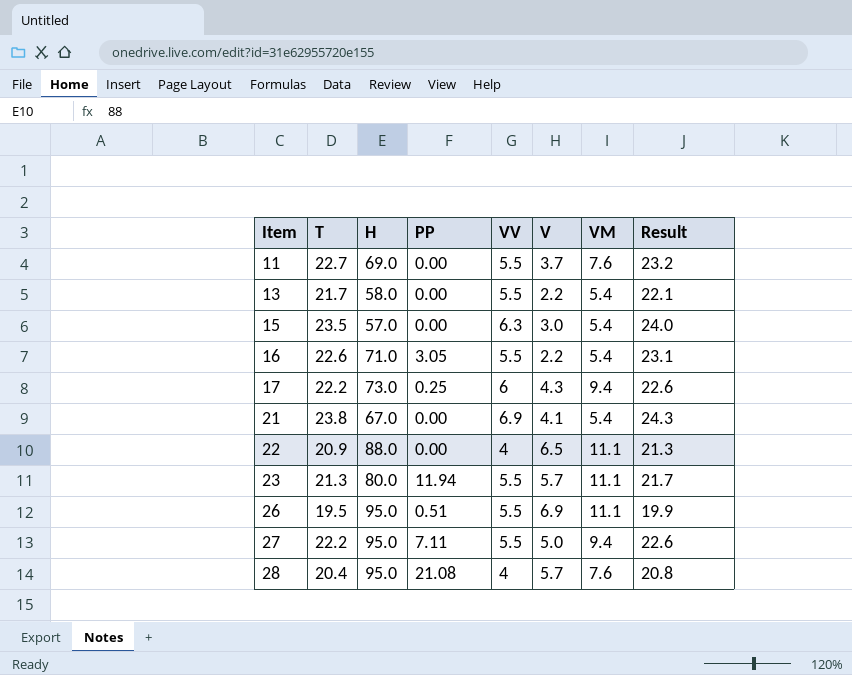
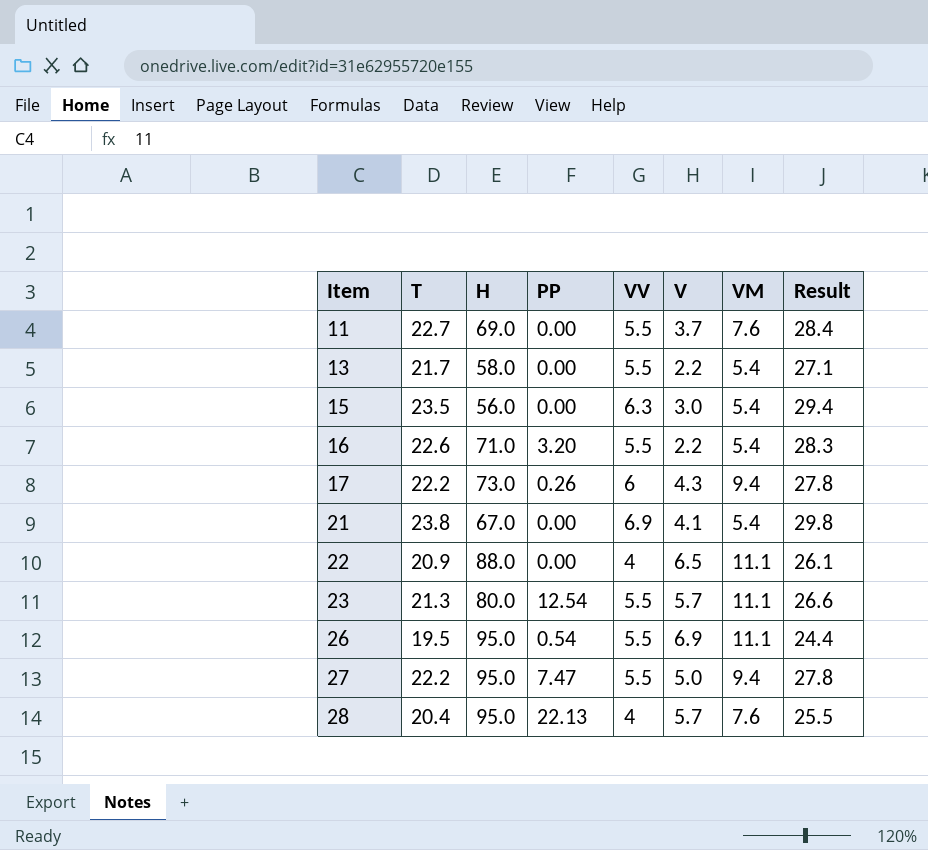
column Result | formula: [T] * 1.02 -> [T] * 1.25
15 | H: 57.0 -> 56.0
16 | PP: 3.05 -> 3.20
17 | PP: 0.25 -> 0.26
23 | PP: 11.94 -> 12.54
26 | PP: 0.51 -> 0.54
27 | PP: 7.11 -> 7.47
28 | PP: 21.08 -> 22.13

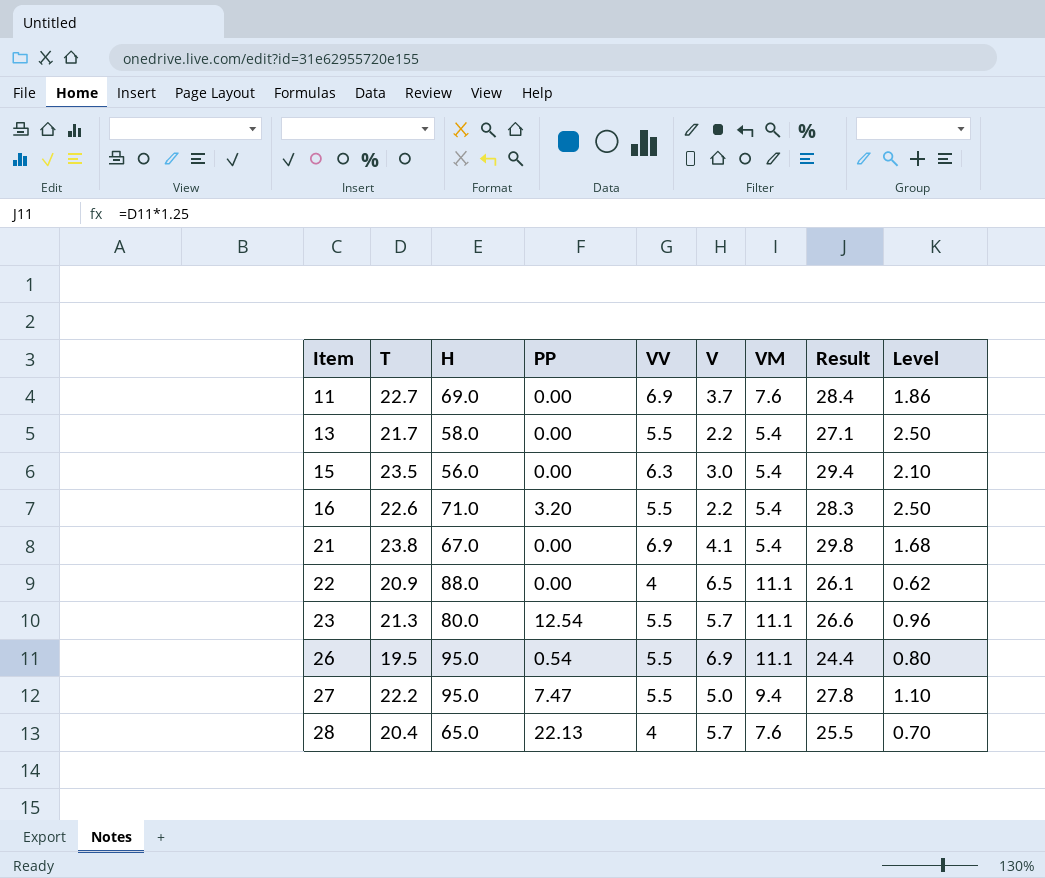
column Level | formula: none -> [VV] / [V]
row 17: 22.2 | 73.0 | 0.26 | 6 | 4.3 | 9.4 | 27.8 -> none
11 | VV: 5.5 -> 6.9
28 | H: 95.0 -> 65.0

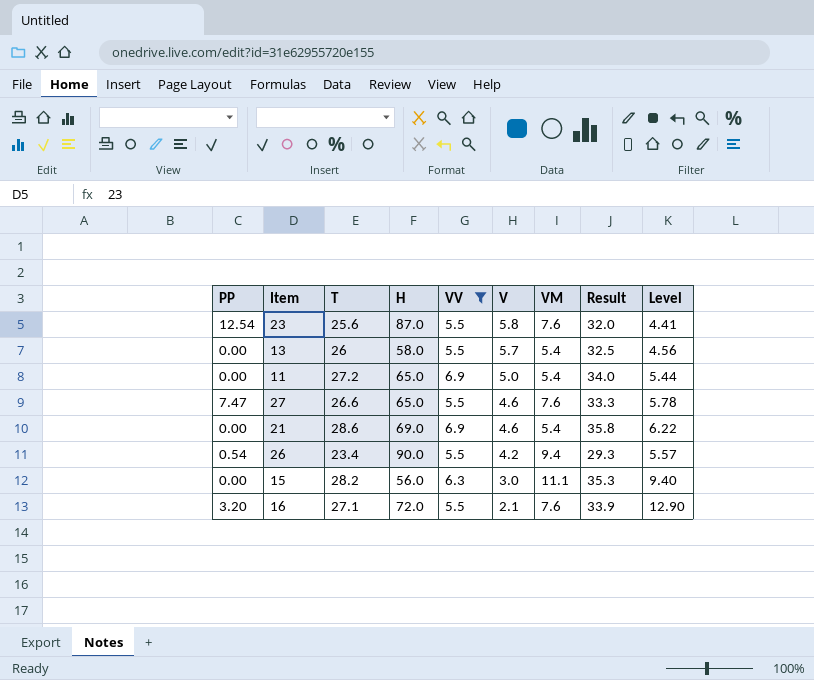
filter: none -> VV != 4
row order: Item ascending -> V descending
column PP | position: 4 -> 1
column Level | formula: [VV] / [V] -> [T] / [V]
23 | T: 21.3 -> 25.6
23 | H: 80.0 -> 87.0
23 | V: 5.7 -> 5.8
23 | VM: 11.1 -> 7.6
23 | Result: 26.6 -> 32.0
13 | T: 21.7 -> 26
13 | V: 2.2 -> 5.7
13 | Result: 27.1 -> 32.5
11 | T: 22.7 -> 27.2
11 | H: 69.0 -> 65.0
11 | V: 3.7 -> 5.0
11 | VM: 7.6 -> 5.4
11 | Result: 28.4 -> 34.0
27 | T: 22.2 -> 26.6
27 | H: 95.0 -> 65.0
27 | V: 5.0 -> 4.6
27 | VM: 9.4 -> 7.6
27 | Result: 27.8 -> 33.3
21 | T: 23.8 -> 28.6
21 | H: 67.0 -> 69.0
21 | V: 4.1 -> 4.6
21 | Result: 29.8 -> 35.8
26 | T: 19.5 -> 23.4
26 | H: 95.0 -> 90.0
26 | V: 6.9 -> 4.2
26 | VM: 11.1 -> 9.4
26 | Result: 24.4 -> 29.3
15 | T: 23.5 -> 28.2
15 | VM: 5.4 -> 11.1
15 | Result: 29.4 -> 35.3
16 | T: 22.6 -> 27.1
16 | H: 71.0 -> 72.0
16 | V: 2.2 -> 2.1
16 | VM: 5.4 -> 7.6
16 | Result: 28.3 -> 33.9

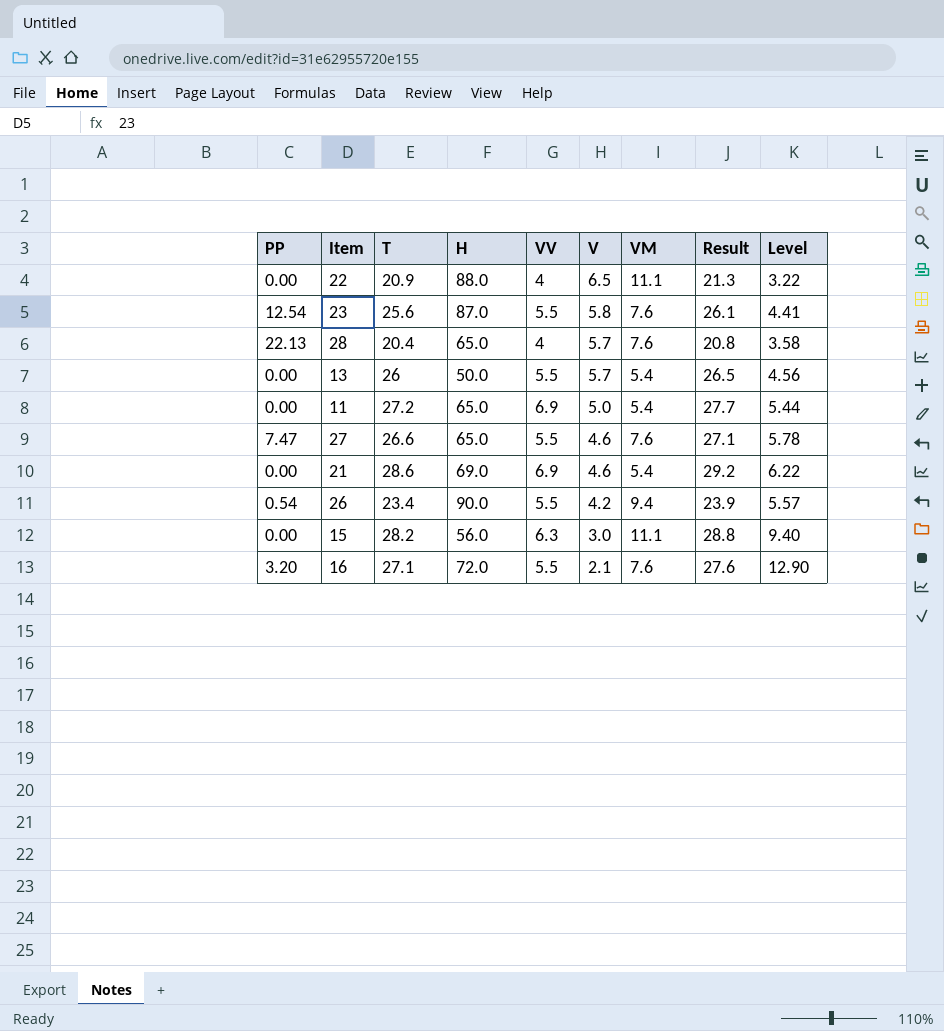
filter: VV != 4 -> none
column Result | formula: [T] * 1.25 -> [T] * 1.02
13 | H: 58.0 -> 50.0

